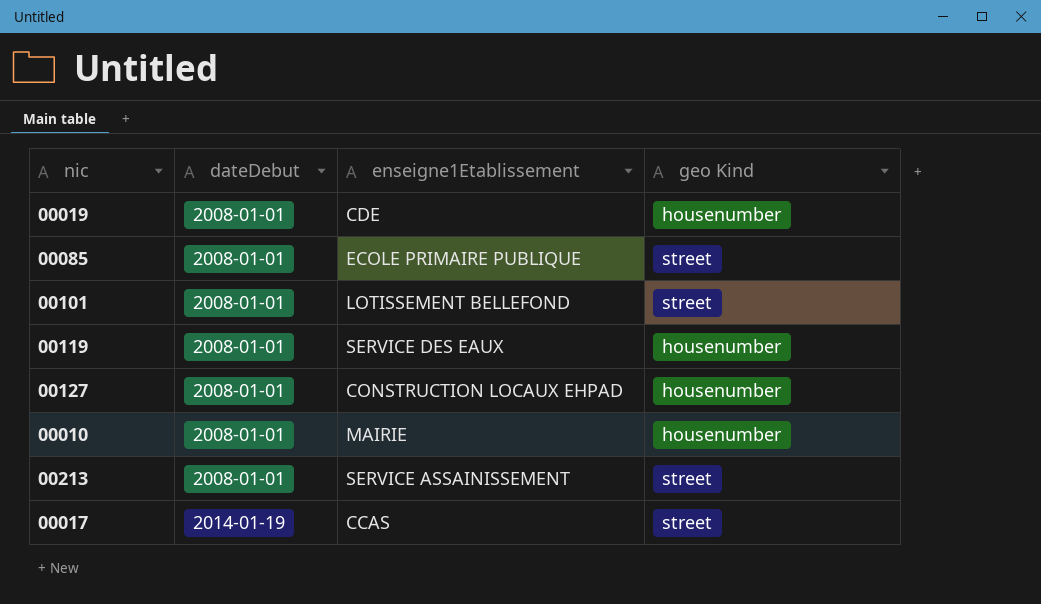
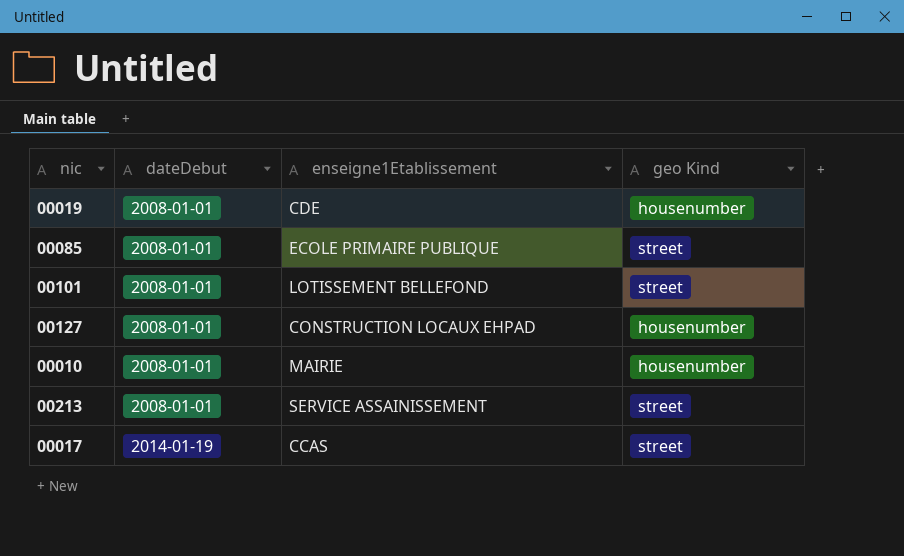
row 00119: 2008-01-01 | SERVICE DES EAUX | housenumber -> none

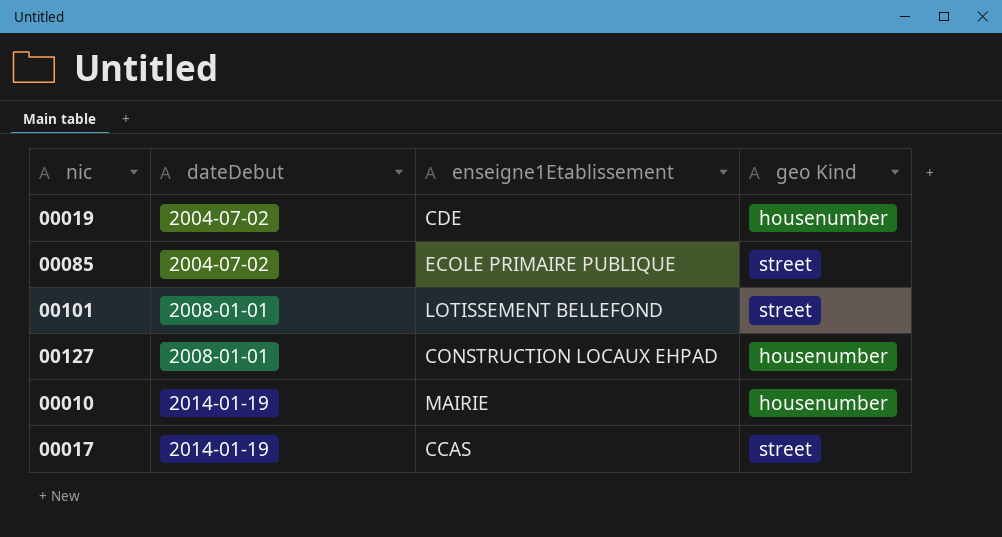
row 00213: 2008-01-01 | SERVICE ASSAINISSEMENT | street -> none
00019 | dateDebut: 2008-01-01 -> 2004-07-02
00085 | dateDebut: 2008-01-01 -> 2004-07-02
00010 | dateDebut: 2008-01-01 -> 2014-01-19

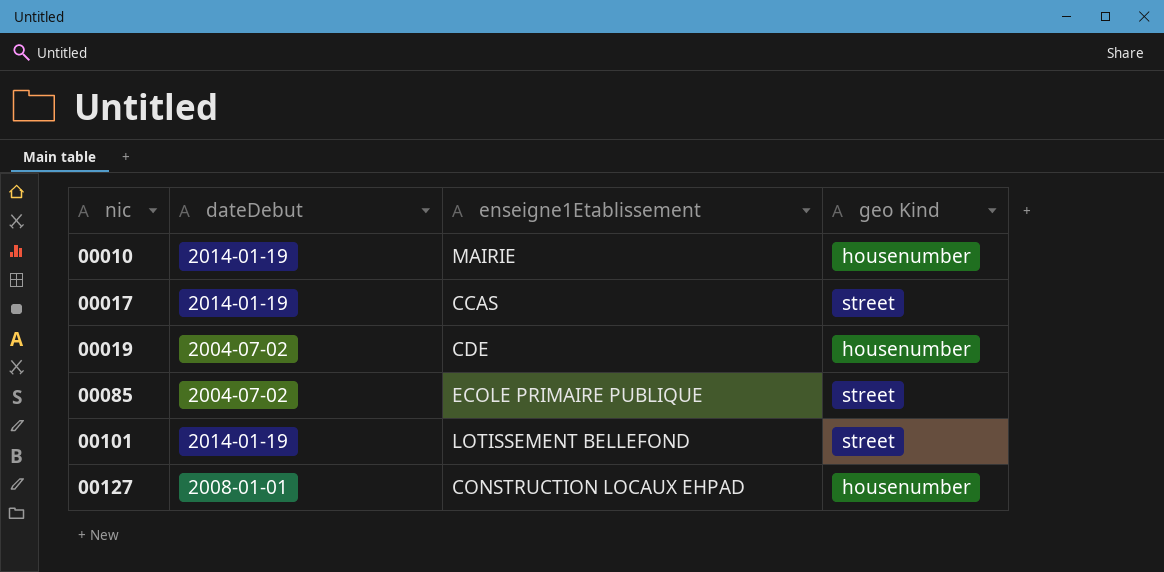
row order: dateDebut ascending -> nic ascending
00101 | dateDebut: 2008-01-01 -> 2014-01-19

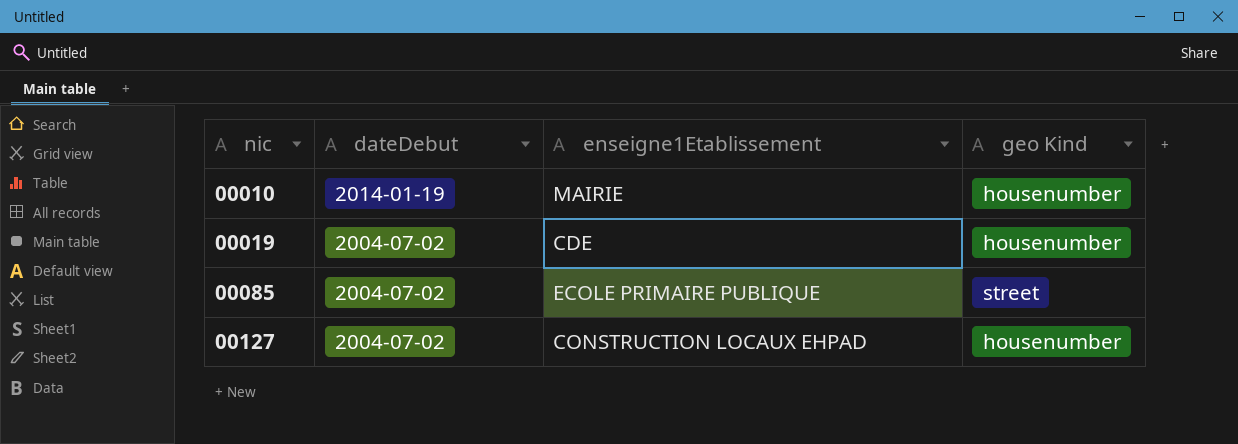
row 00017: 2014-01-19 | CCAS | street -> none
row 00101: 2014-01-19 | LOTISSEMENT BELLEFOND | street -> none
00127 | dateDebut: 2008-01-01 -> 2004-07-02

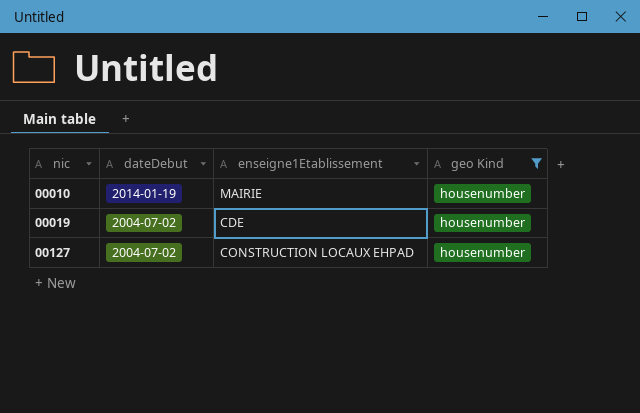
filter: none -> geo Kind = housenumber

